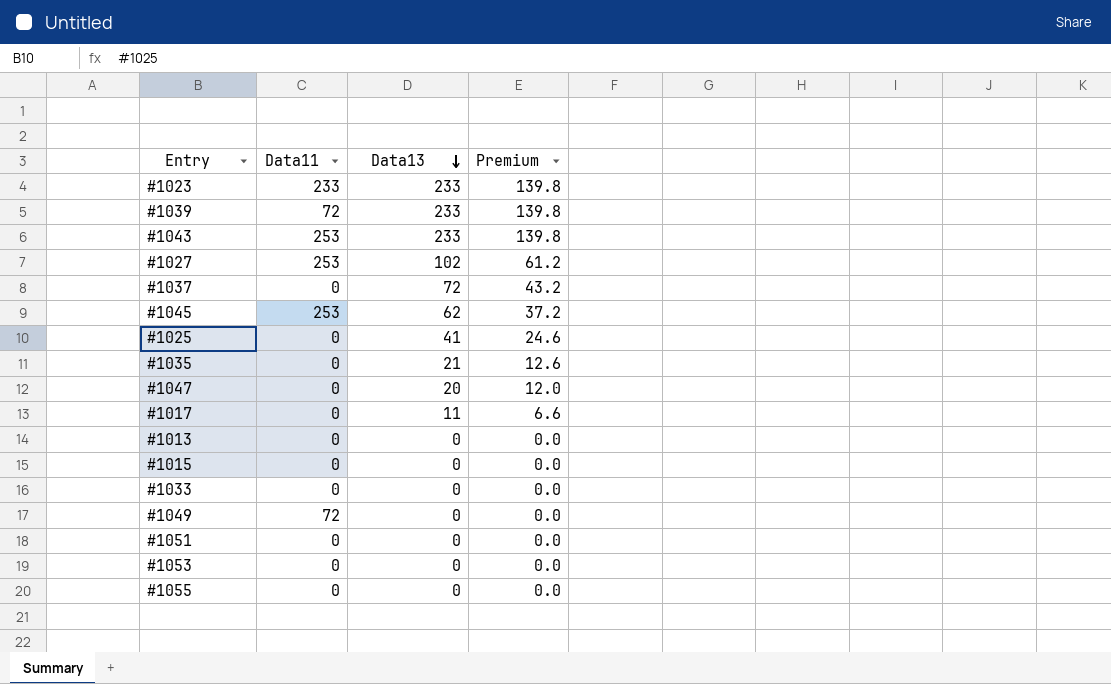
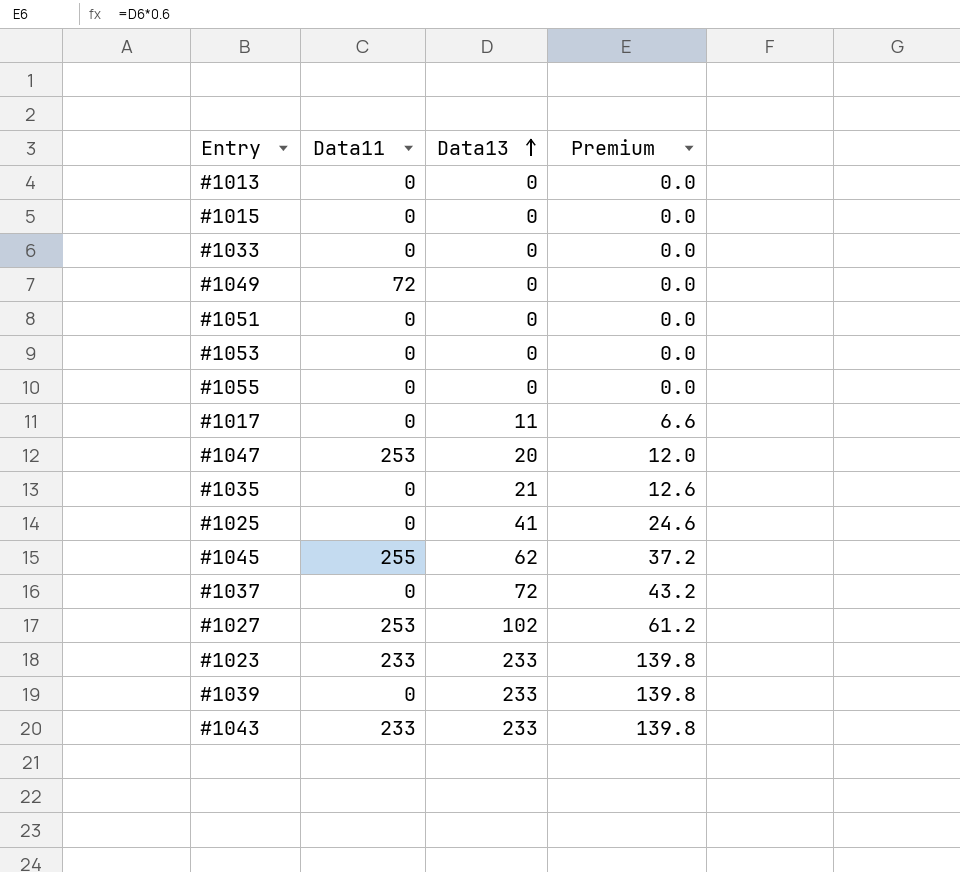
row order: Data13 descending -> Data13 ascending
#1047 | Data11: 0 -> 253
#1045 | Data11: 253 -> 255
#1039 | Data11: 72 -> 0
#1043 | Data11: 253 -> 233

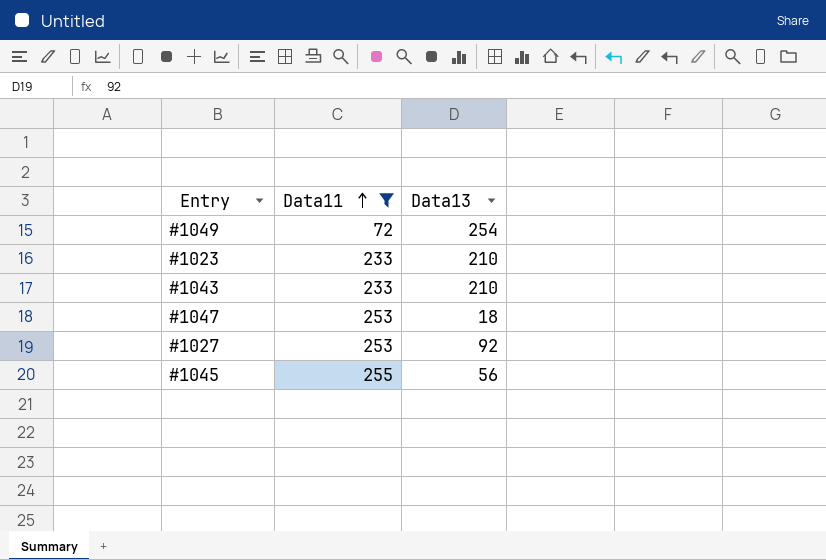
filter: none -> Data11 != 0
row order: Data13 ascending -> Data11 ascending
column Premium | formula: [Data13] * 0.6 -> none
#1049 | Data13: 0 -> 254
#1023 | Data13: 233 -> 210
#1043 | Data13: 233 -> 210
#1047 | Data13: 20 -> 18
#1027 | Data13: 102 -> 92
#1045 | Data13: 62 -> 56

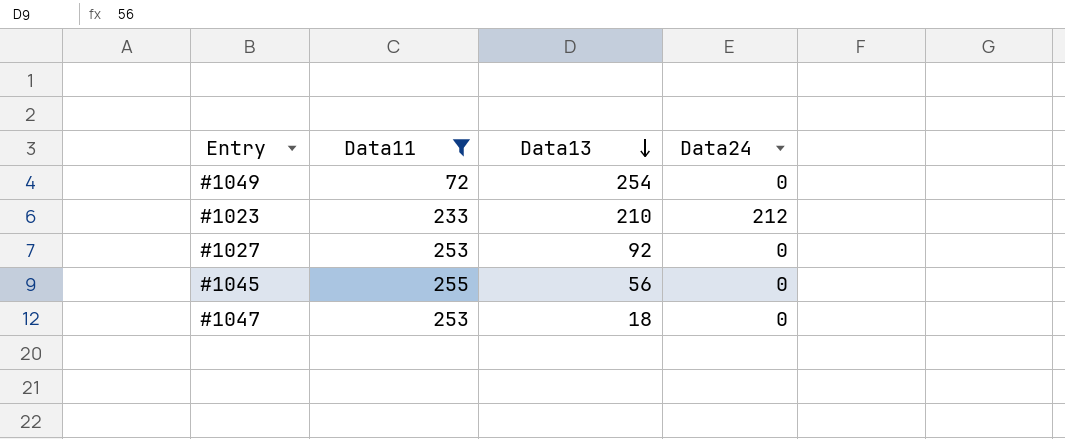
row order: Data11 ascending -> Data13 descending
column Data24 | position: none -> 4
row #1043: 233 | 210 -> none

